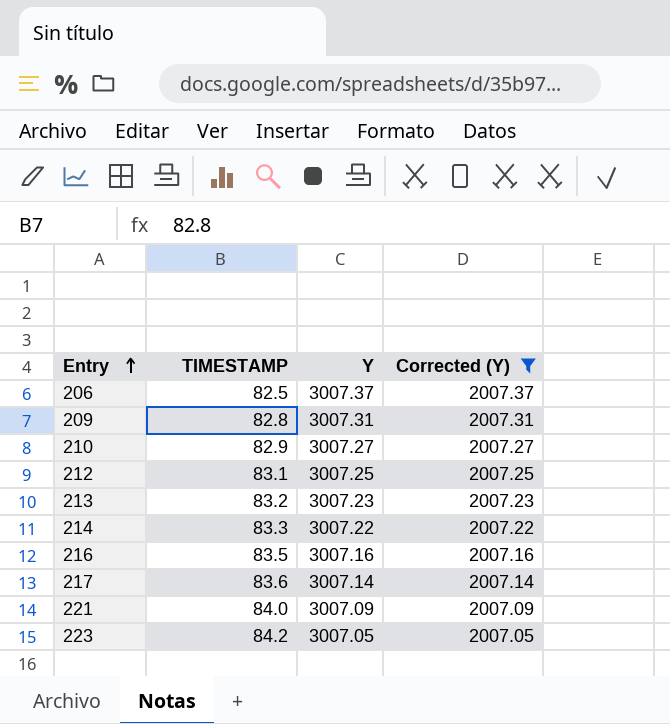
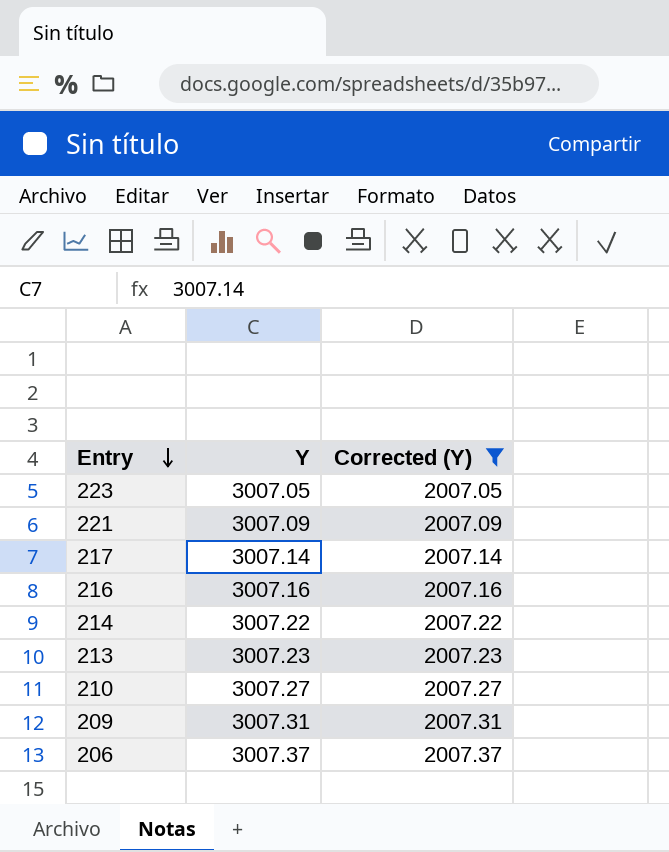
row order: Entry ascending -> Entry descending
column TIMESTAMP | position: 2 -> none
row 212: 83.1 | 3007.25 | 2007.25 -> none

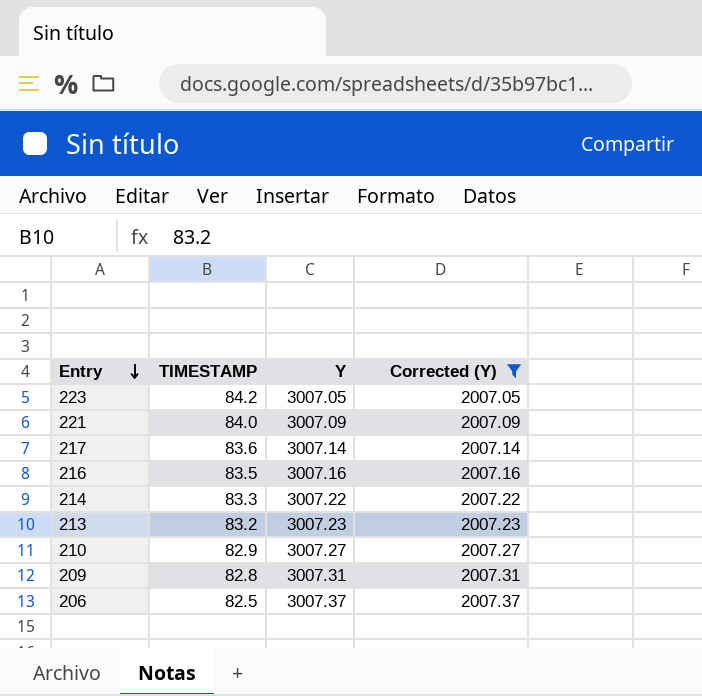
column TIMESTAMP | position: none -> 2

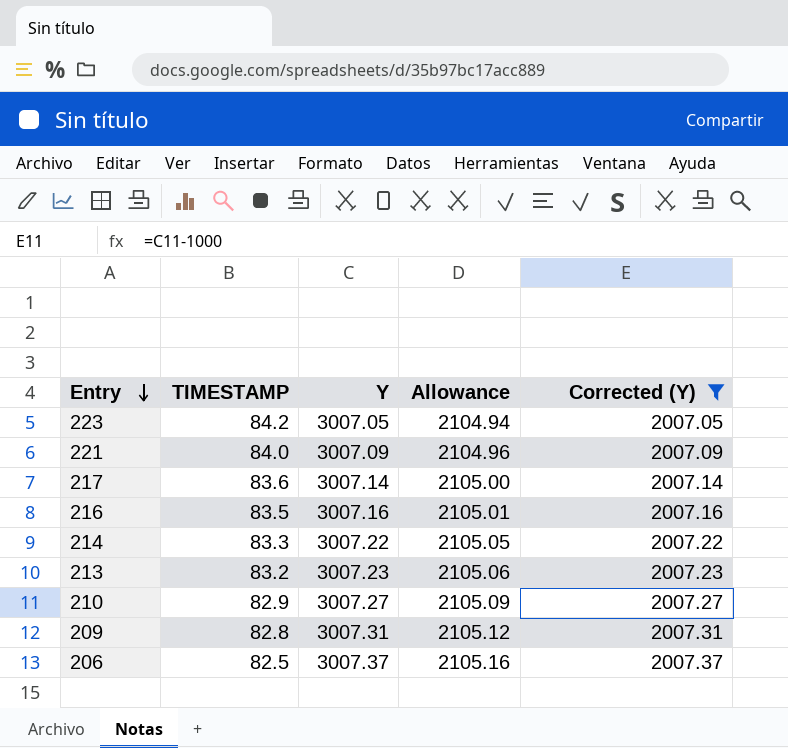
column Allowance | formula: none -> [Y] * 0.7

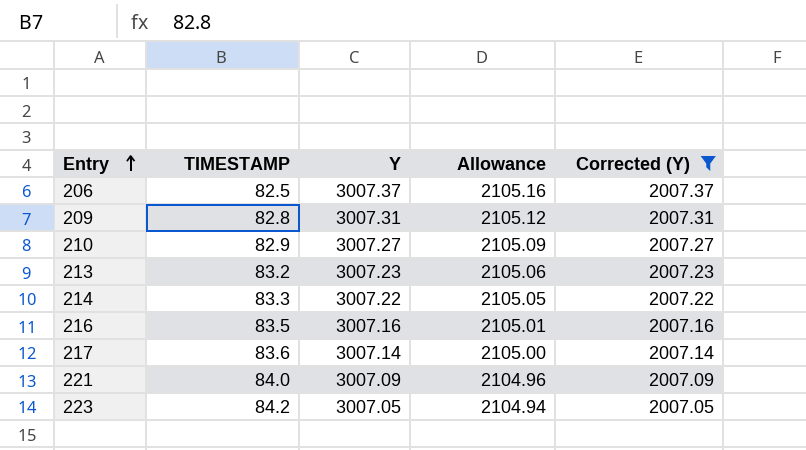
row order: Entry descending -> Entry ascending

